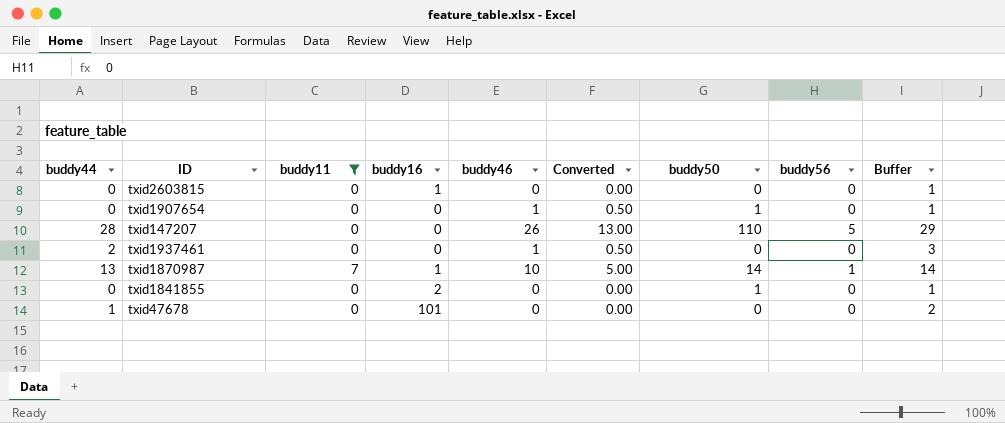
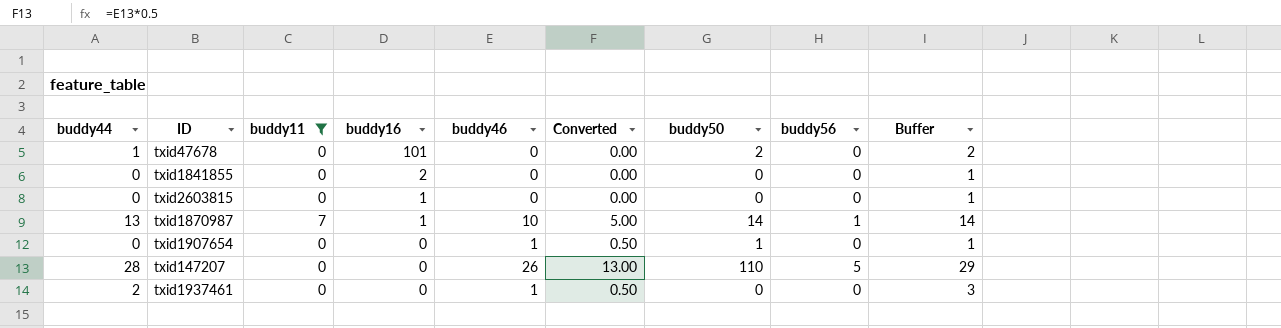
row order: none -> buddy16 descending
txid47678 | buddy50: 0 -> 2
txid1841855 | buddy50: 1 -> 0

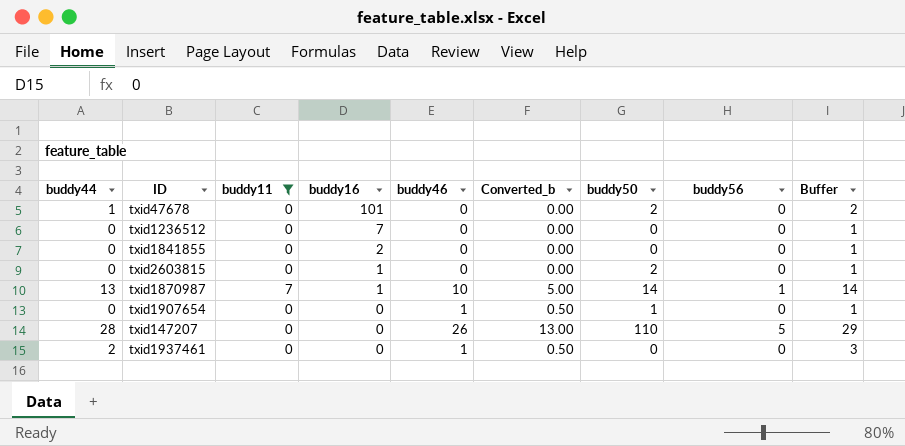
column name: Converted -> Converted_b
row txid1236512: none -> 0 | 0 | 7 | 0 | 0.00 | 0 | 0 | 1
txid2603815 | buddy50: 0 -> 2

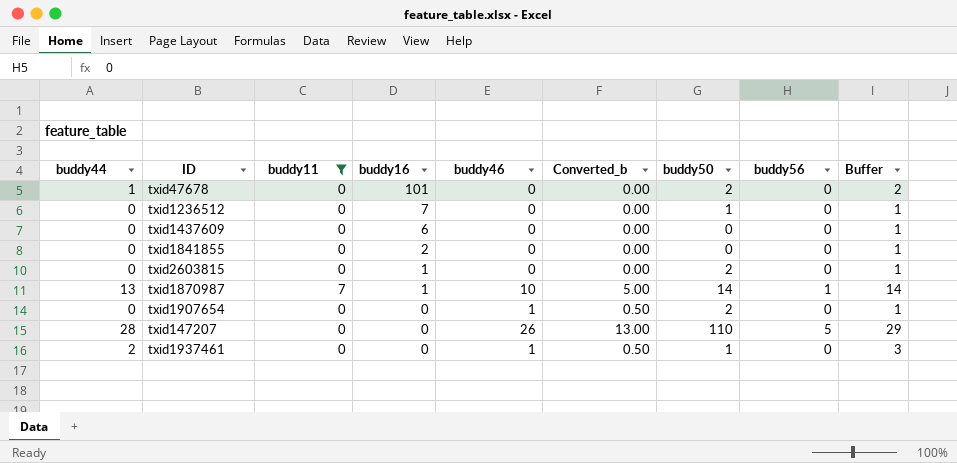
txid1236512 | buddy50: 0 -> 1
row txid1437609: none -> 0 | 0 | 6 | 0 | 0.00 | 0 | 0 | 1
txid1907654 | buddy50: 1 -> 2
txid1937461 | buddy50: 0 -> 1

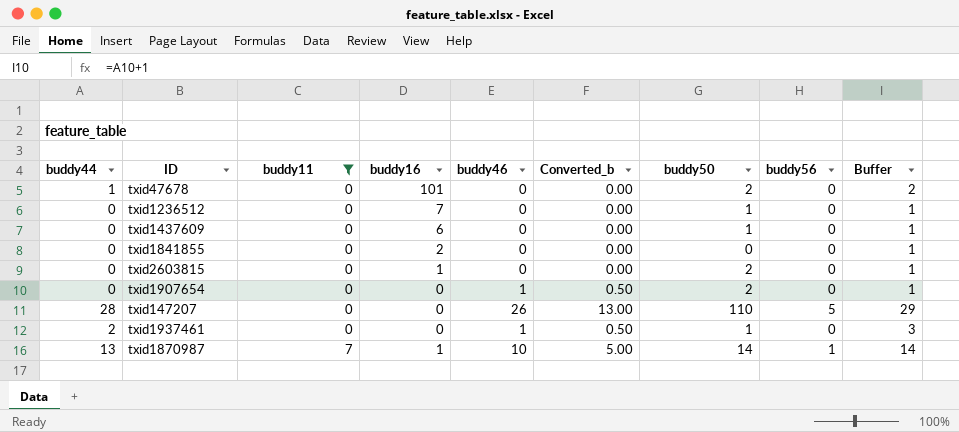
row order: buddy16 descending -> buddy11 ascending
txid1437609 | buddy50: 0 -> 1

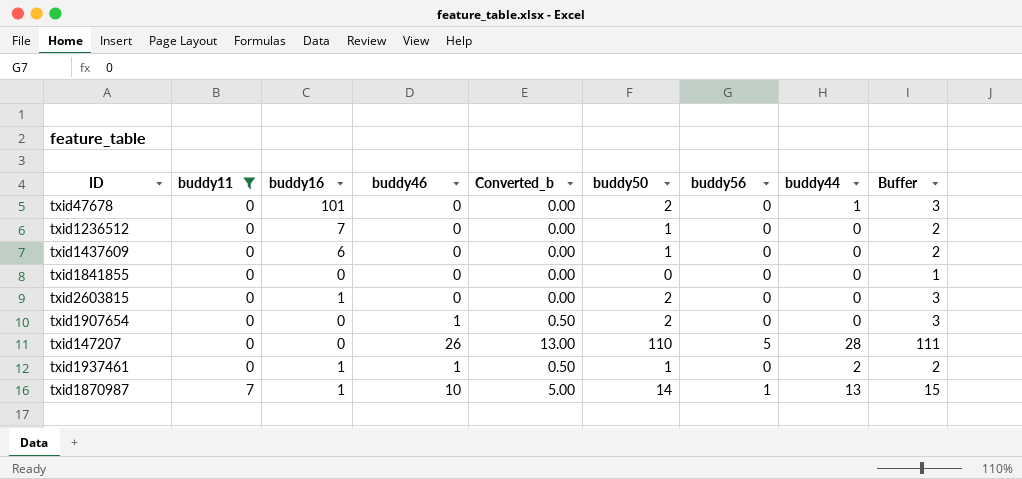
column buddy44 | position: 1 -> 8
column Buffer | formula: [buddy44] + 1 -> [buddy50] + 1
txid1841855 | buddy16: 2 -> 0
txid1937461 | buddy16: 0 -> 1

